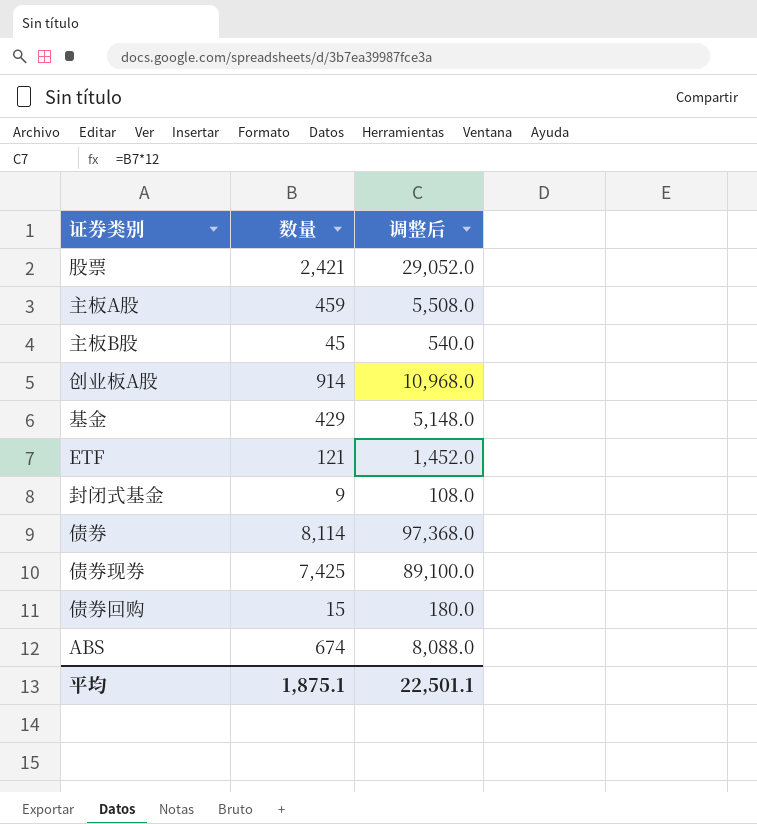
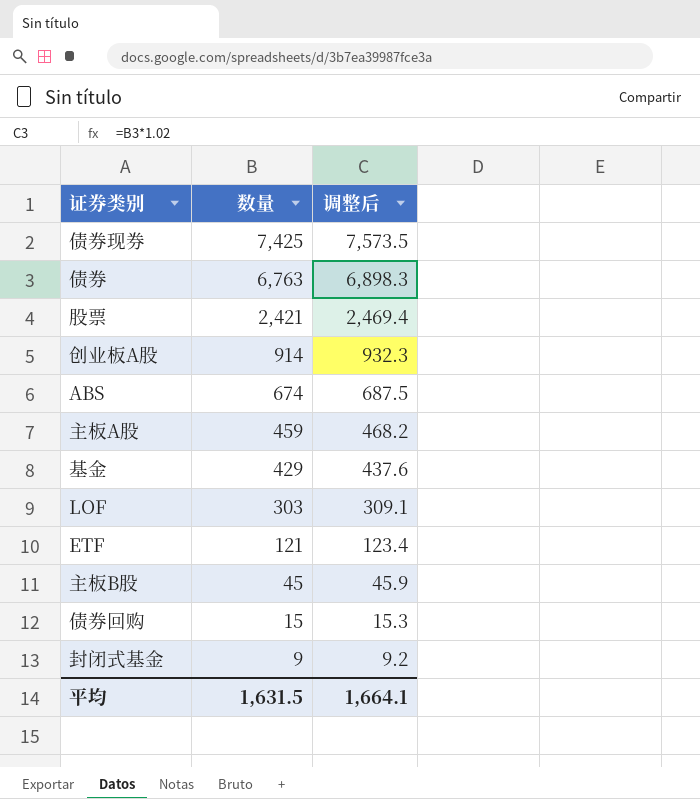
row order: none -> 数量 descending
column 调整后 | formula: [数量] * 12 -> [数量] * 1.02
债券 | 数量: 8,114 -> 6,763
row LOF: none -> 303 | 309.1
平均 | 数量: 1,875.1 -> 1,631.5
平均 | 调整后: 22,501.1 -> 1,664.1

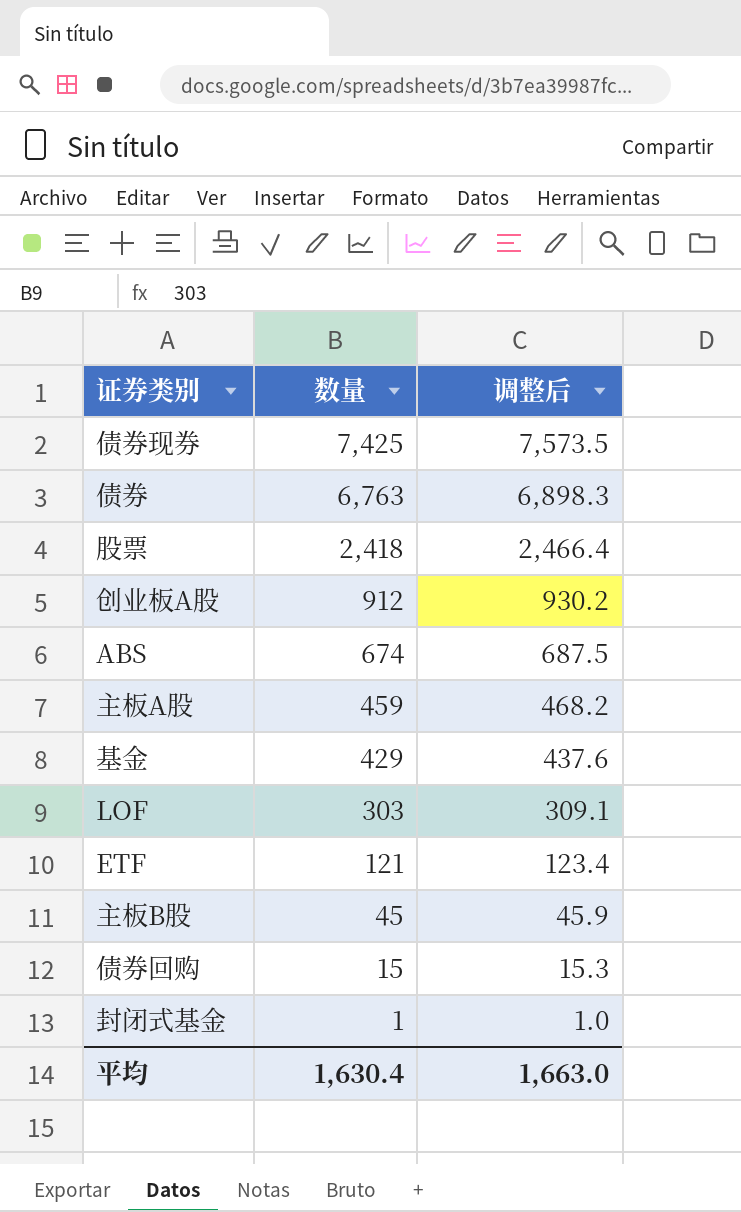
股票 | 数量: 2,421 -> 2,418
股票 | 调整后: 2,469.4 -> 2,466.4
创业板A股 | 数量: 914 -> 912
创业板A股 | 调整后: 932.3 -> 930.2
封闭式基金 | 数量: 9 -> 1
封闭式基金 | 调整后: 9.2 -> 1.0
平均 | 数量: 1,631.5 -> 1,630.4
平均 | 调整后: 1,664.1 -> 1,663.0

